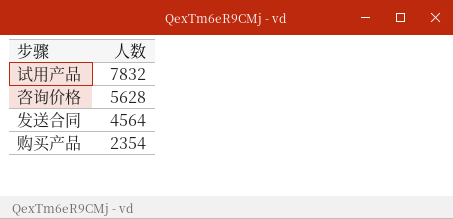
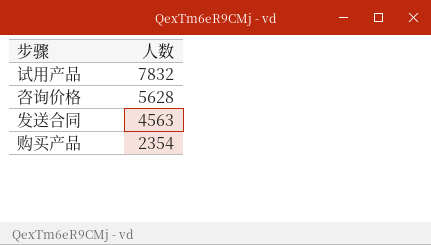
发送合同 | 人数: 4564 -> 4563

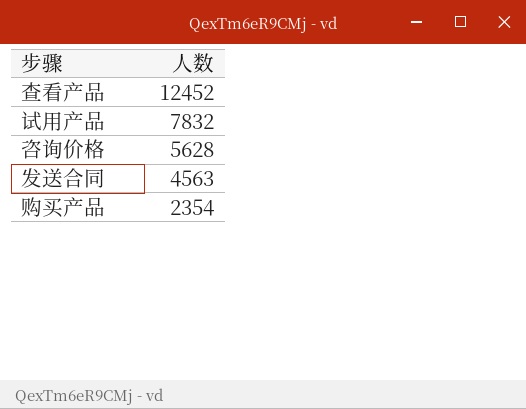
row 查看产品: none -> 12452

